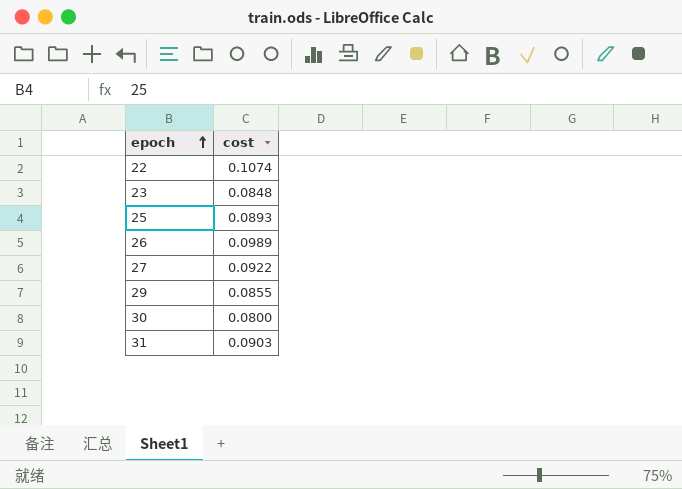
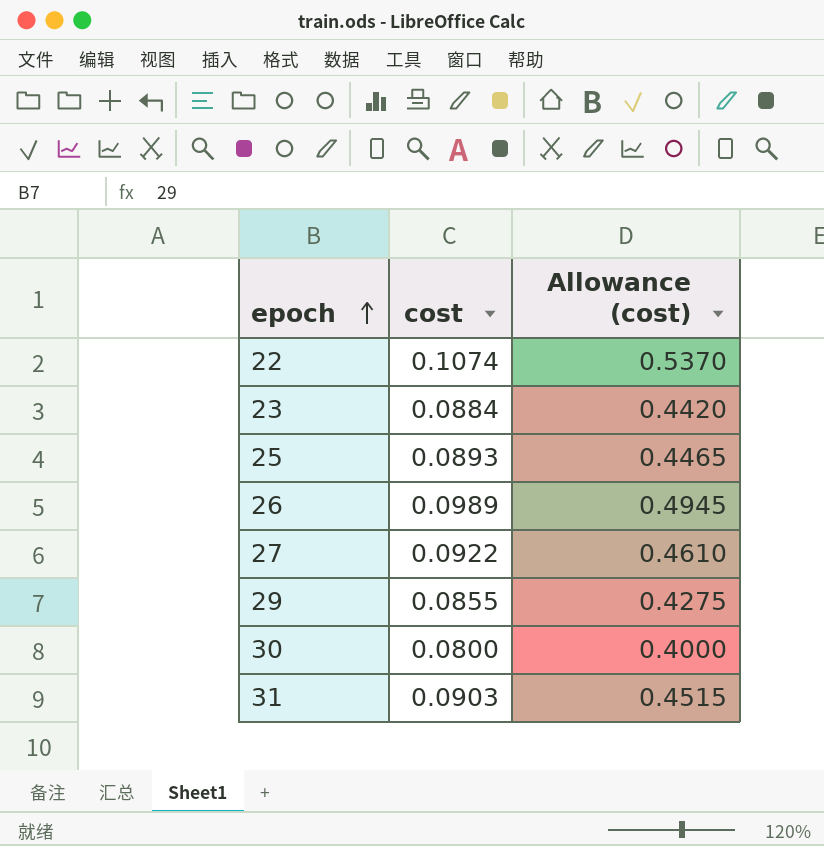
column Allowance (cost) | formula: none -> [cost] * 5
23 | cost: 0.0848 -> 0.0884

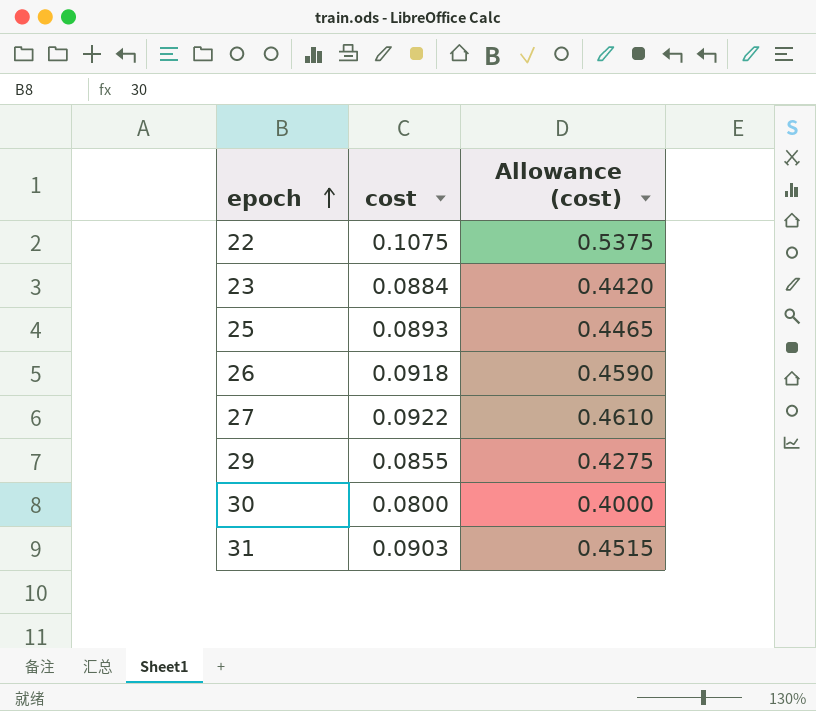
22 | cost: 0.1074 -> 0.1075
22 | Allowance (cost): 0.5370 -> 0.5375
26 | cost: 0.0989 -> 0.0918
26 | Allowance (cost): 0.4945 -> 0.4590

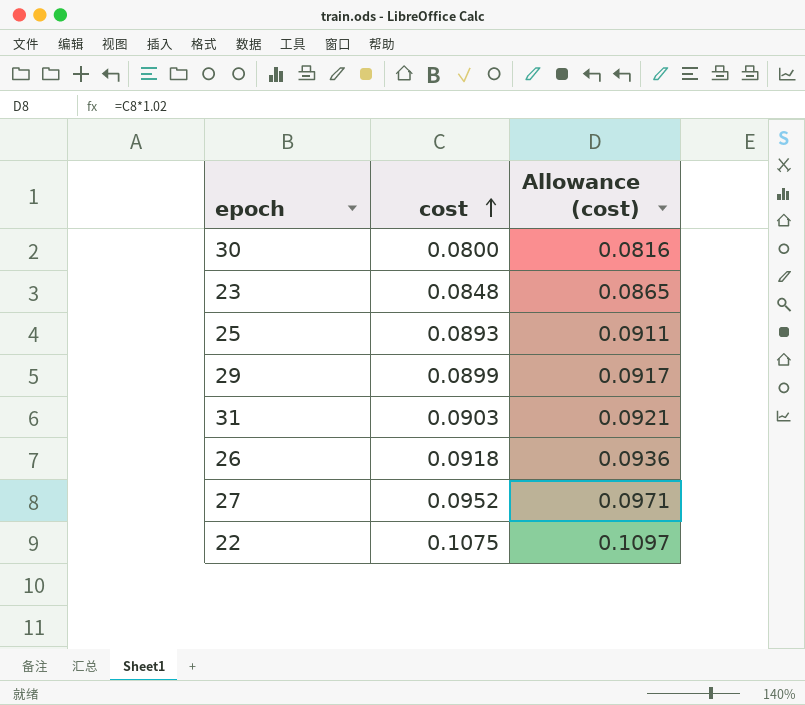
row order: epoch ascending -> cost ascending
column Allowance (cost) | formula: [cost] * 5 -> [cost] * 1.02
23 | cost: 0.0884 -> 0.0848
29 | cost: 0.0855 -> 0.0899
27 | cost: 0.0922 -> 0.0952

